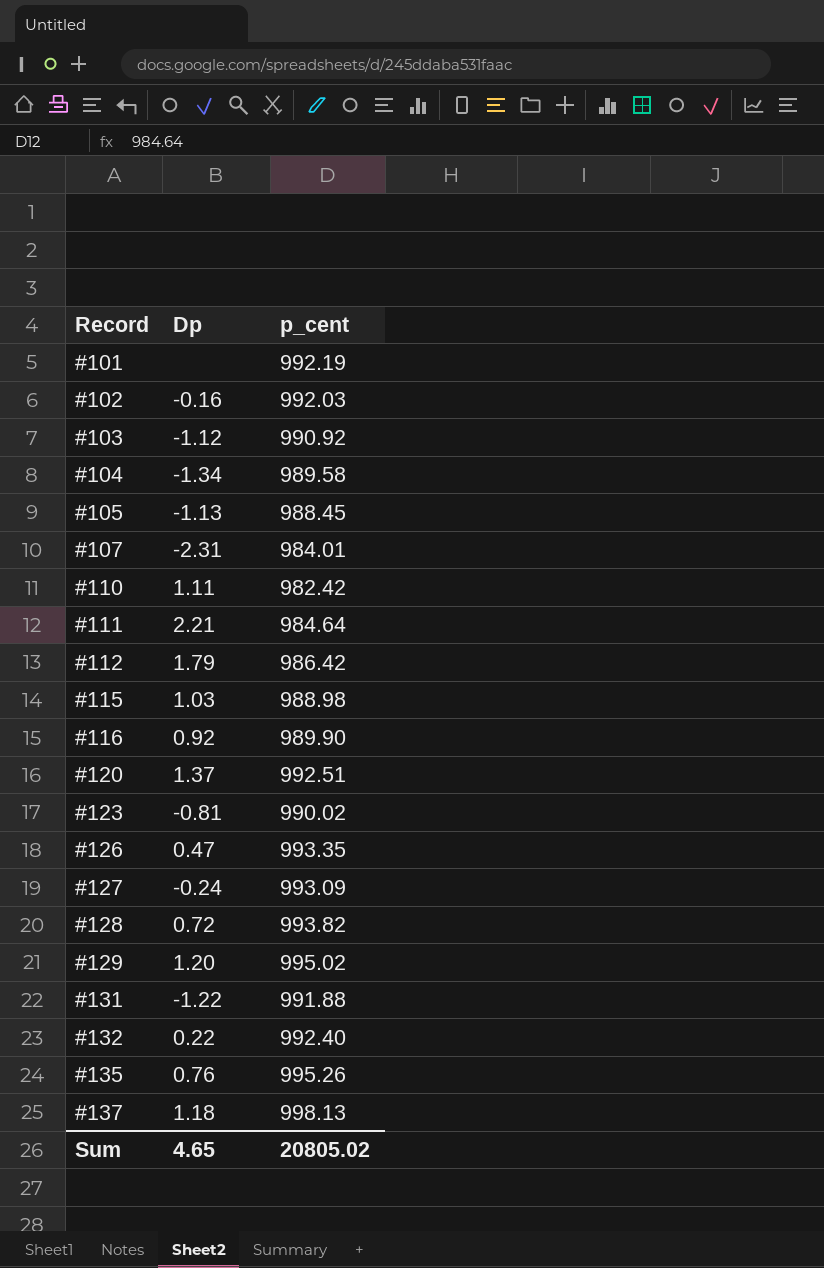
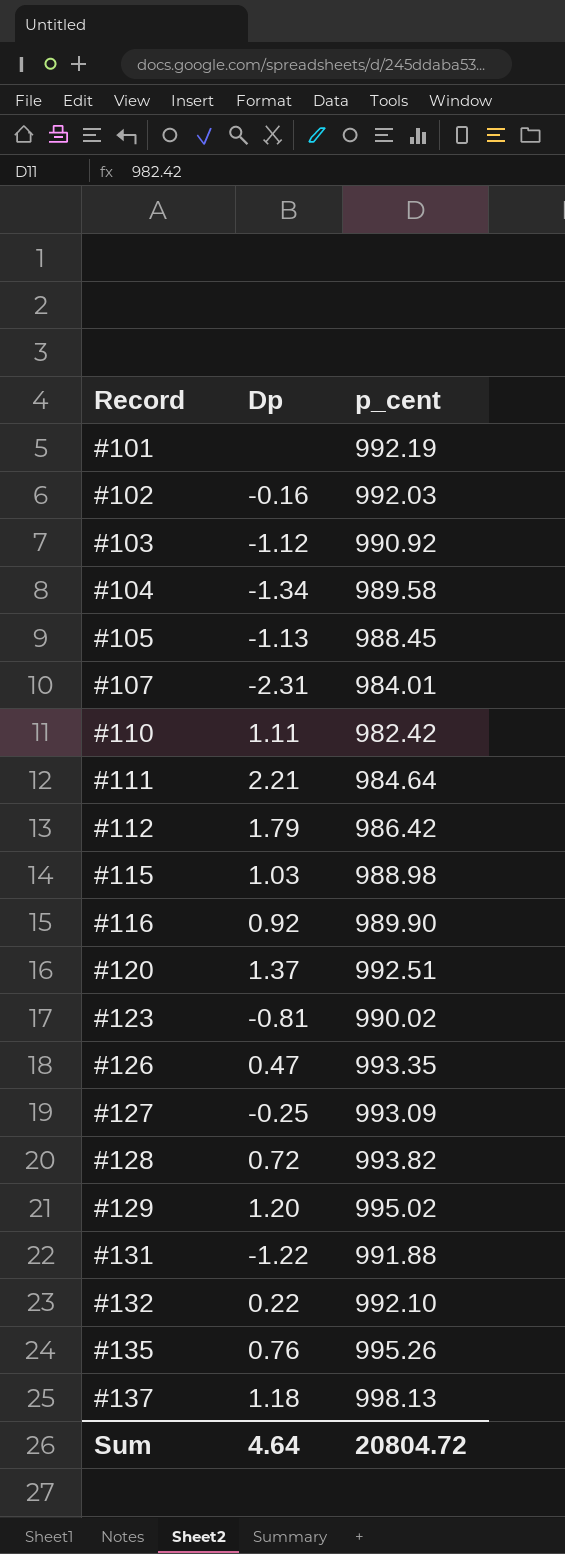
#127 | Dp: -0.24 -> -0.25
#132 | p_cent: 992.40 -> 992.10
Sum | Dp: 4.65 -> 4.64
Sum | p_cent: 20805.02 -> 20804.72

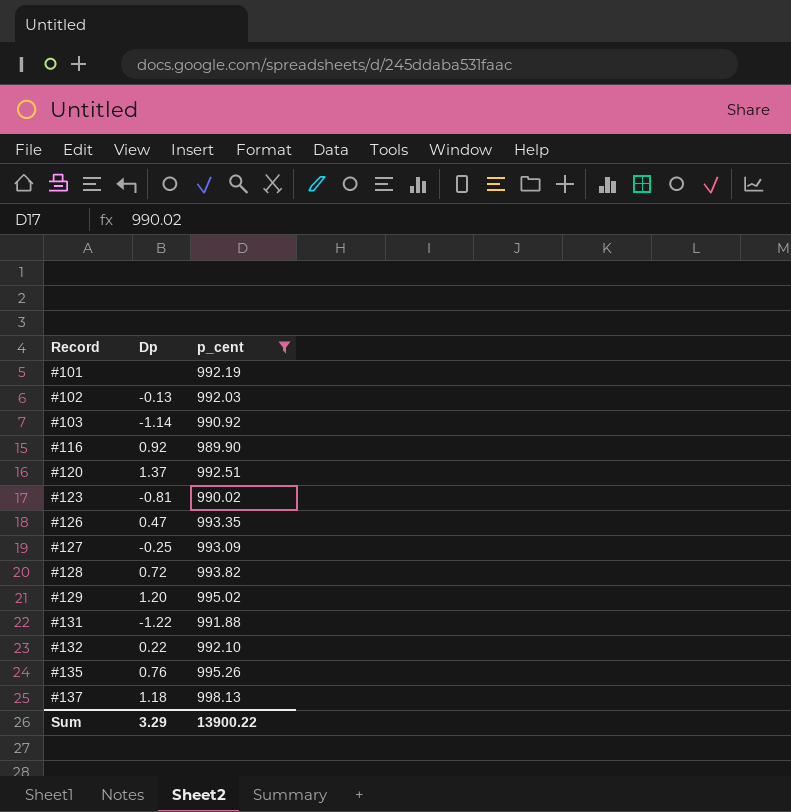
filter: none -> p_cent >= 989.90
#102 | Dp: -0.16 -> -0.13
#103 | Dp: -1.12 -> -1.14
Sum | Dp: 4.64 -> 3.29
Sum | p_cent: 20804.72 -> 13900.22

